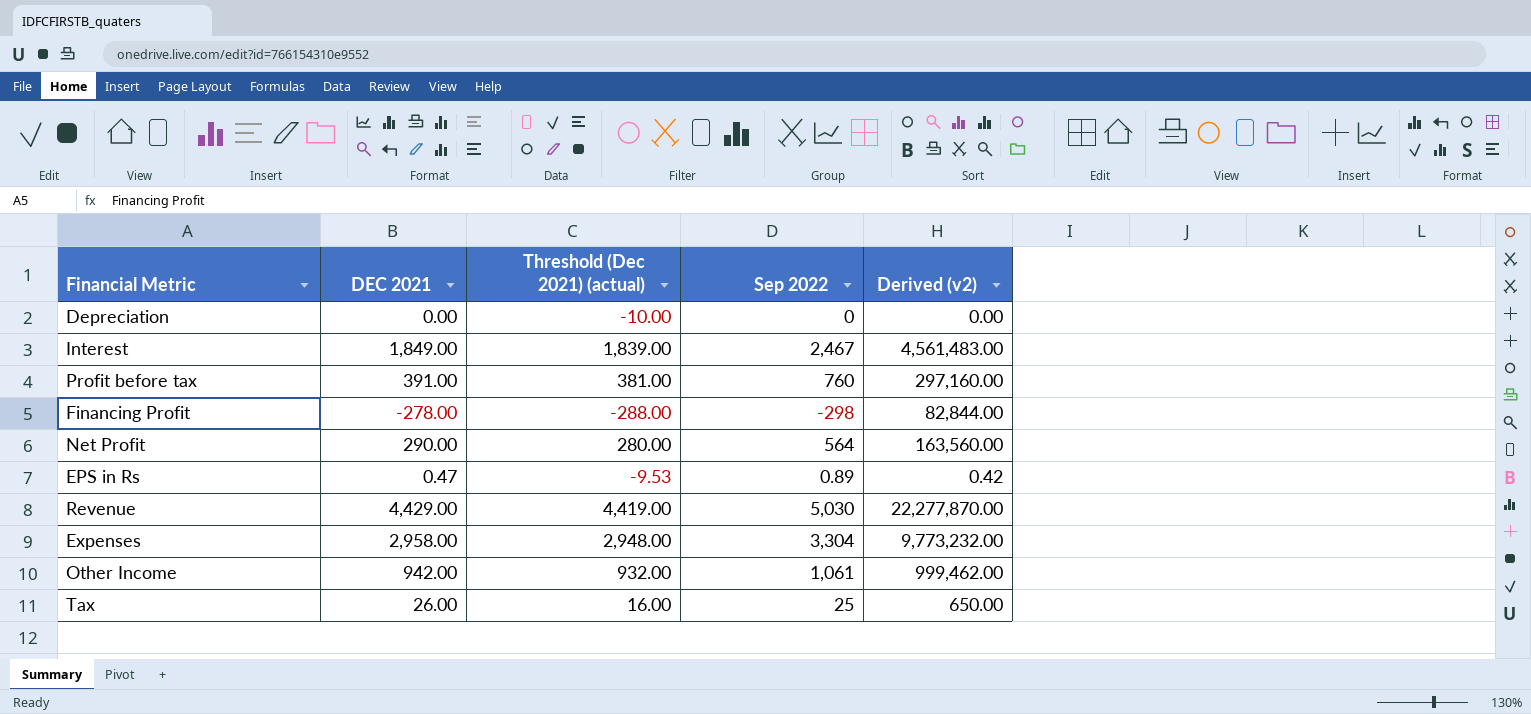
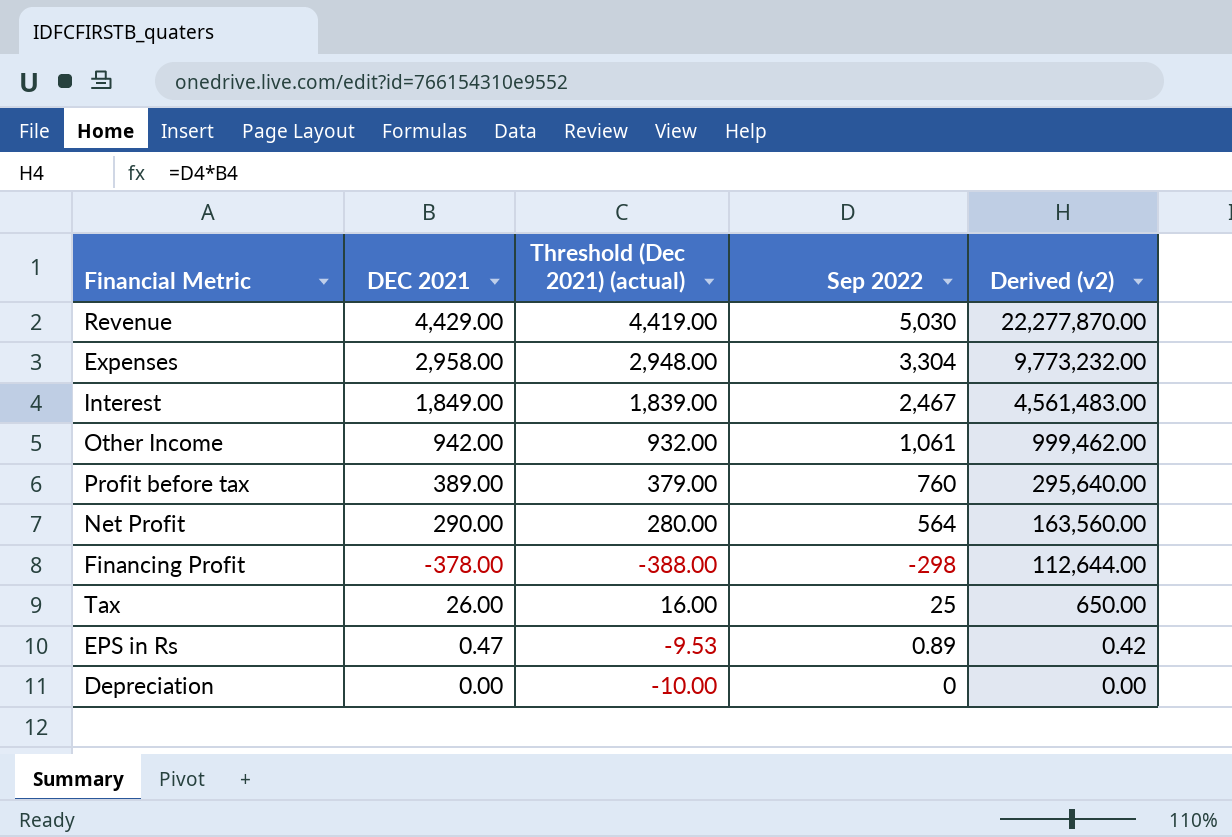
row order: none -> Derived (v2) descending
Profit before tax | DEC 2021: 391.00 -> 389.00
Profit before tax | Threshold (Dec 2021) (actual): 381.00 -> 379.00
Profit before tax | Derived (v2): 297,160.00 -> 295,640.00
Financing Profit | DEC 2021: -278.00 -> -378.00
Financing Profit | Threshold (Dec 2021) (actual): -288.00 -> -388.00
Financing Profit | Derived (v2): 82,844.00 -> 112,644.00

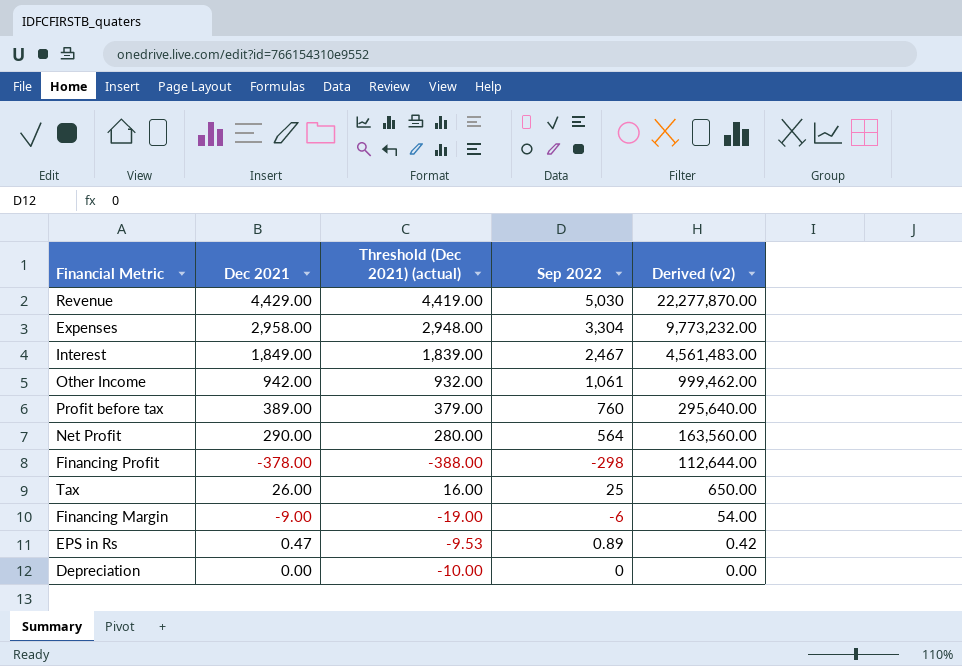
column name: DEC 2021 -> Dec 2021
row Financing Margin: none -> -9.00 | -19.00 | -6 | 54.00

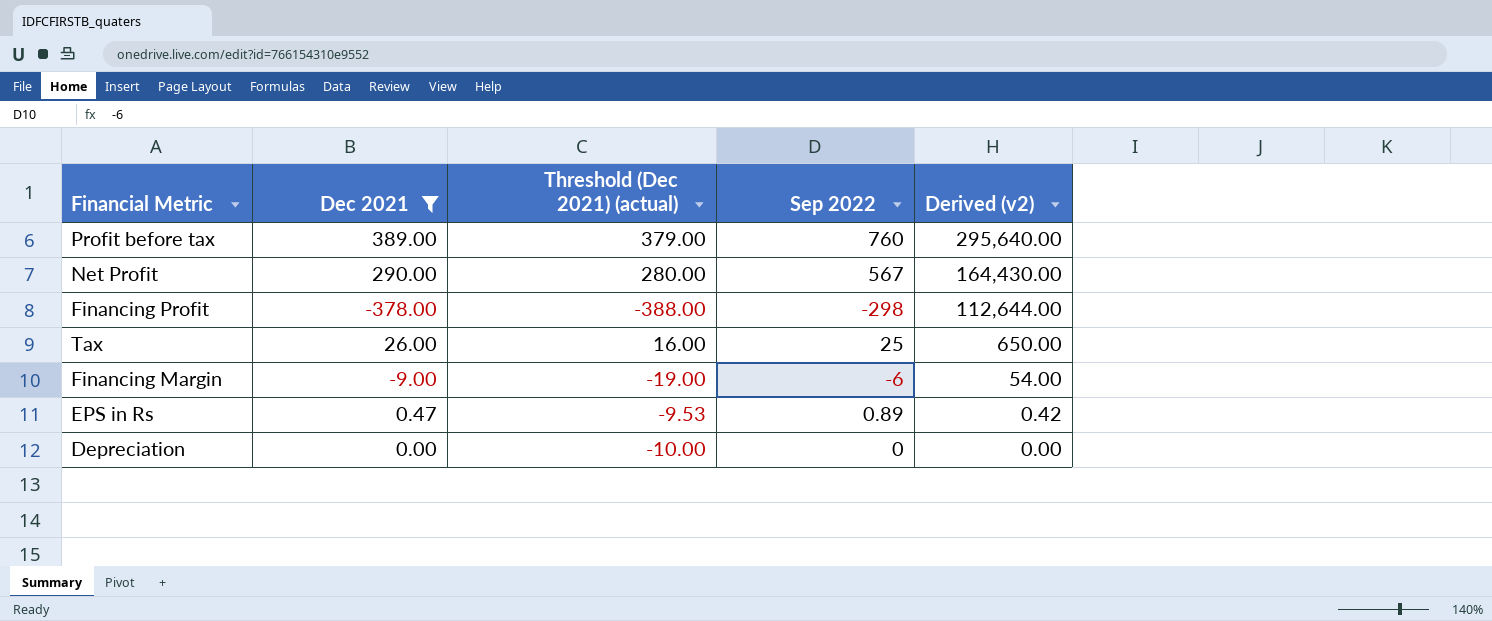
filter: none -> Dec 2021 <= 389.00
Net Profit | Sep 2022: 564 -> 567
Net Profit | Derived (v2): 163,560.00 -> 164,430.00

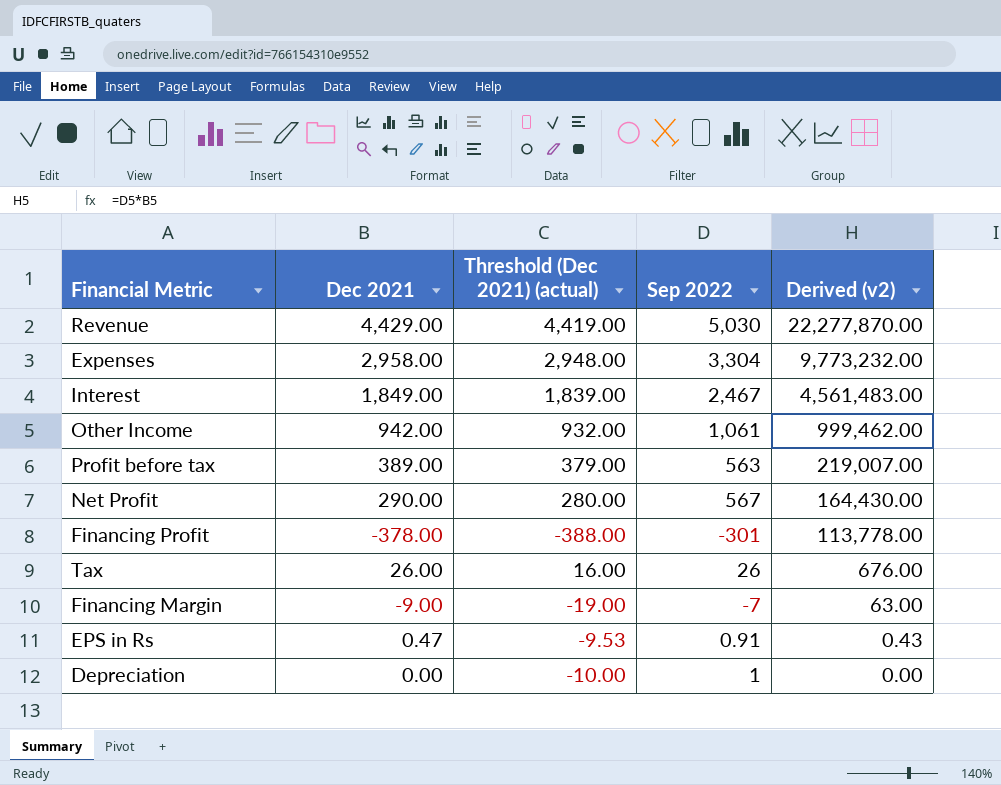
filter: Dec 2021 <= 389.00 -> none
Profit before tax | Sep 2022: 760 -> 563
Profit before tax | Derived (v2): 295,640.00 -> 219,007.00
Financing Profit | Sep 2022: -298 -> -301
Financing Profit | Derived (v2): 112,644.00 -> 113,778.00
Tax | Sep 2022: 25 -> 26
Tax | Derived (v2): 650.00 -> 676.00
Financing Margin | Sep 2022: -6 -> -7
Financing Margin | Derived (v2): 54.00 -> 63.00
EPS in Rs | Sep 2022: 0.89 -> 0.91
EPS in Rs | Derived (v2): 0.42 -> 0.43
Depreciation | Sep 2022: 0 -> 1

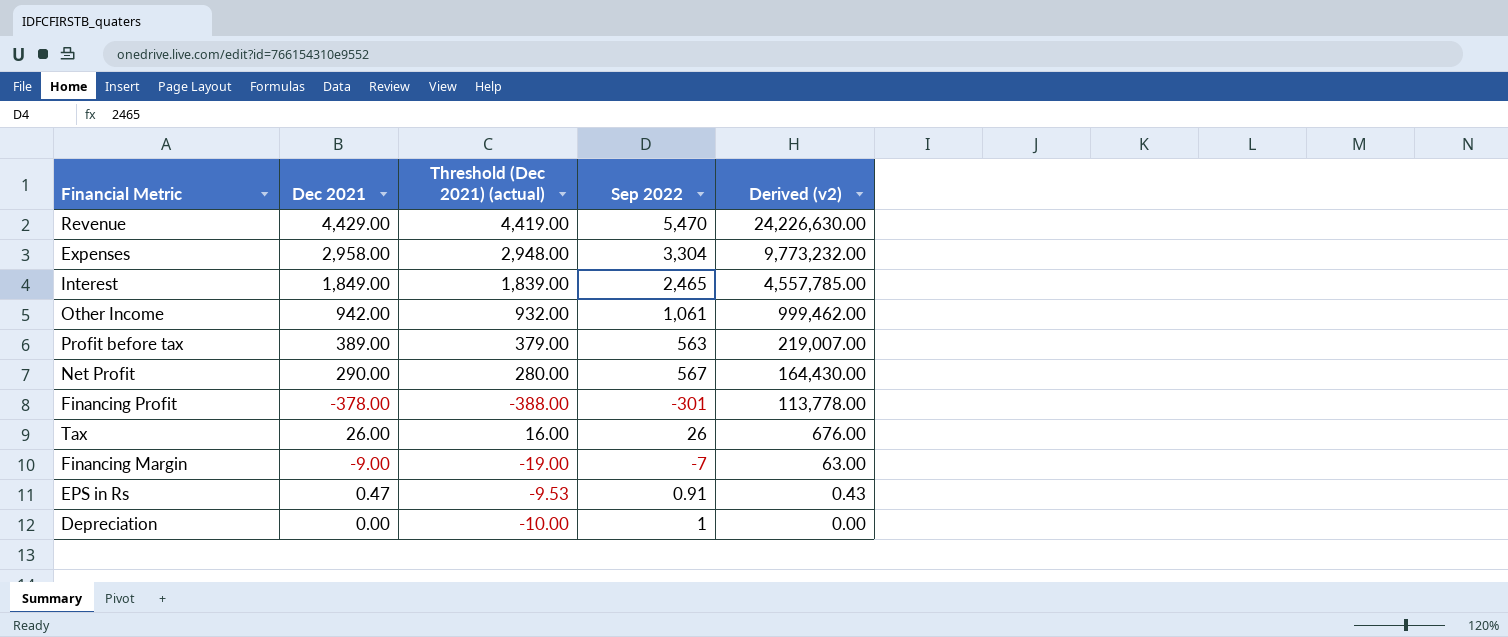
Revenue | Sep 2022: 5,030 -> 5,470
Revenue | Derived (v2): 22,277,870.00 -> 24,226,630.00
Interest | Sep 2022: 2,467 -> 2,465
Interest | Derived (v2): 4,561,483.00 -> 4,557,785.00

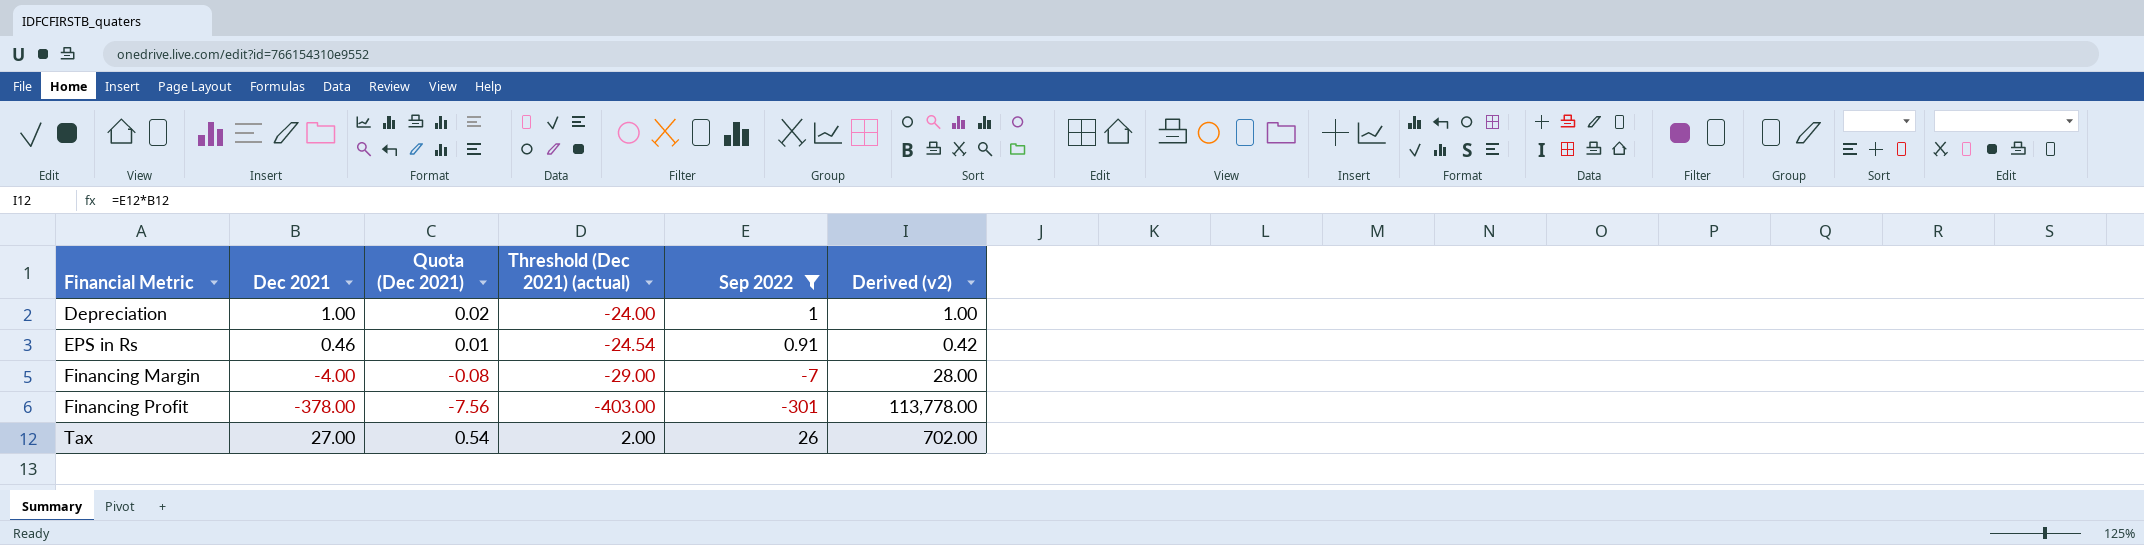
filter: none -> Sep 2022 <= 26
row order: Derived (v2) descending -> Financial Metric ascending
column Quota (Dec 2021) | formula: none -> [Dec 2021] * 0.02
column Threshold (Dec 2021) (actual) | formula: [Dec 2021] - 10 -> [Dec 2021] - 25
Depreciation | Dec 2021: 0.00 -> 1.00
Depreciation | Derived (v2): 0.00 -> 1.00
EPS in Rs | Dec 2021: 0.47 -> 0.46
EPS in Rs | Derived (v2): 0.43 -> 0.42
Financing Margin | Dec 2021: -9.00 -> -4.00
Financing Margin | Derived (v2): 63.00 -> 28.00
Tax | Dec 2021: 26.00 -> 27.00
Tax | Derived (v2): 676.00 -> 702.00

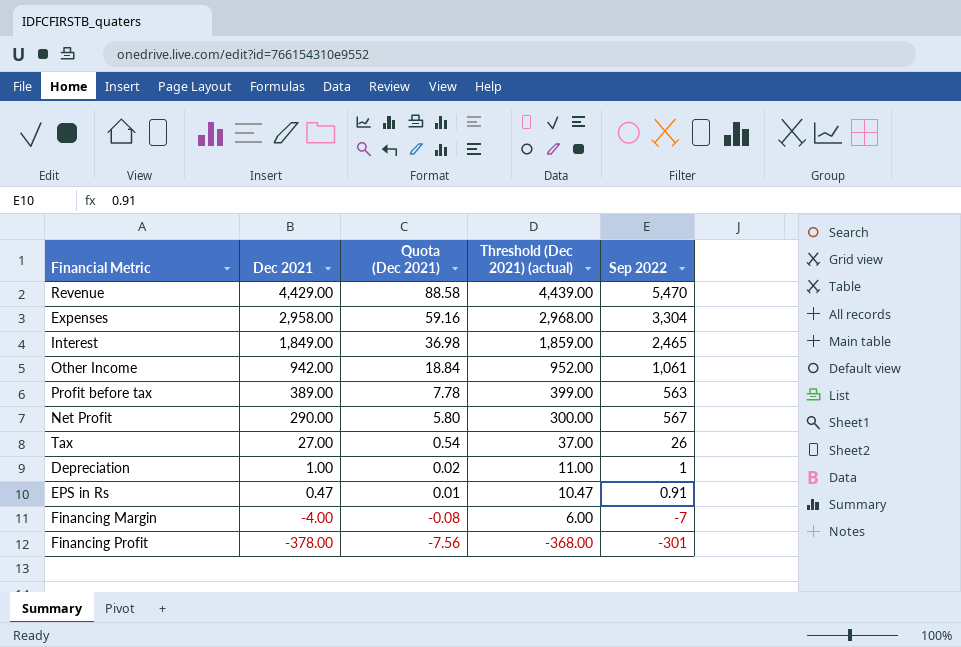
filter: Sep 2022 <= 26 -> none
row order: Financial Metric ascending -> Dec 2021 descending
column Derived (v2) | formula: [Dec 2021] * [Sep 2022] -> none
column Threshold (Dec 2021) (actual) | formula: [Dec 2021] - 25 -> [Dec 2021] + 10
EPS in Rs | Dec 2021: 0.46 -> 0.47

